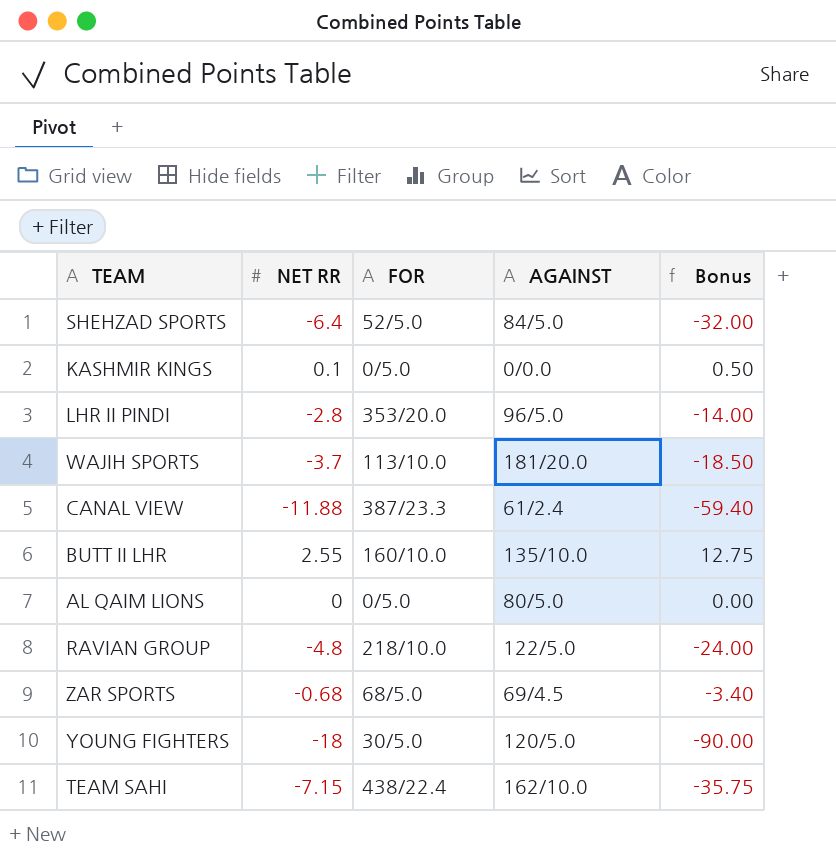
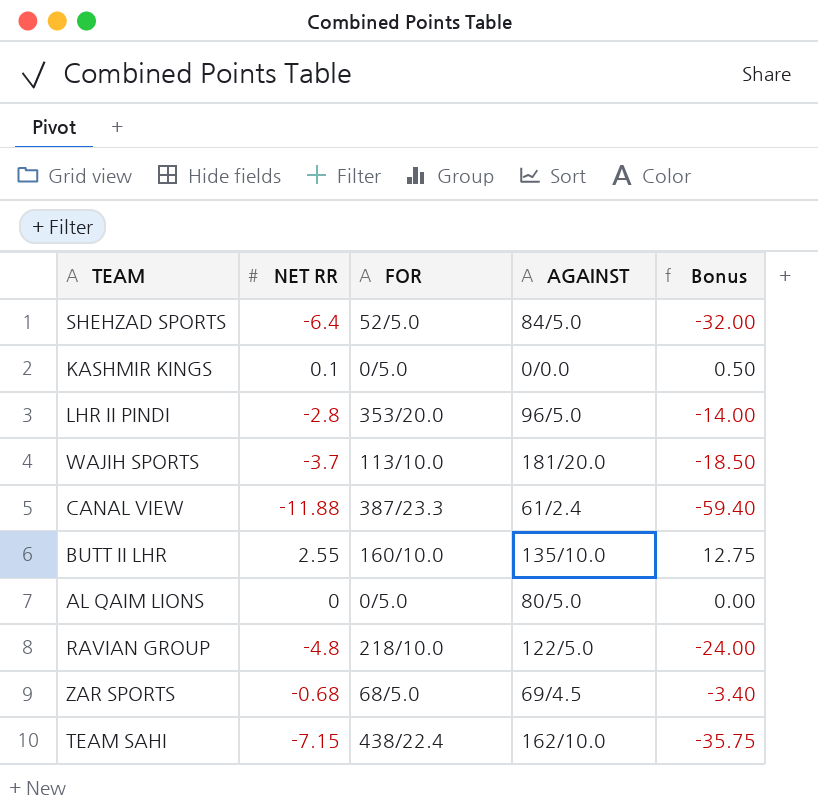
row YOUNG FIGHTERS: -18 | 30/5.0 | 120/5.0 | -90.00 -> none

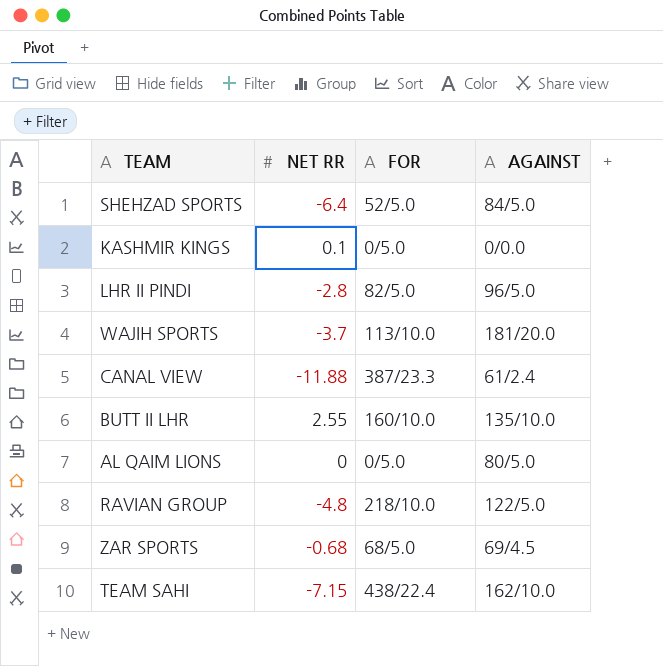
column Bonus | formula: [NET RR] * 5 -> none
LHR II PINDI | FOR: 353/20.0 -> 82/5.0

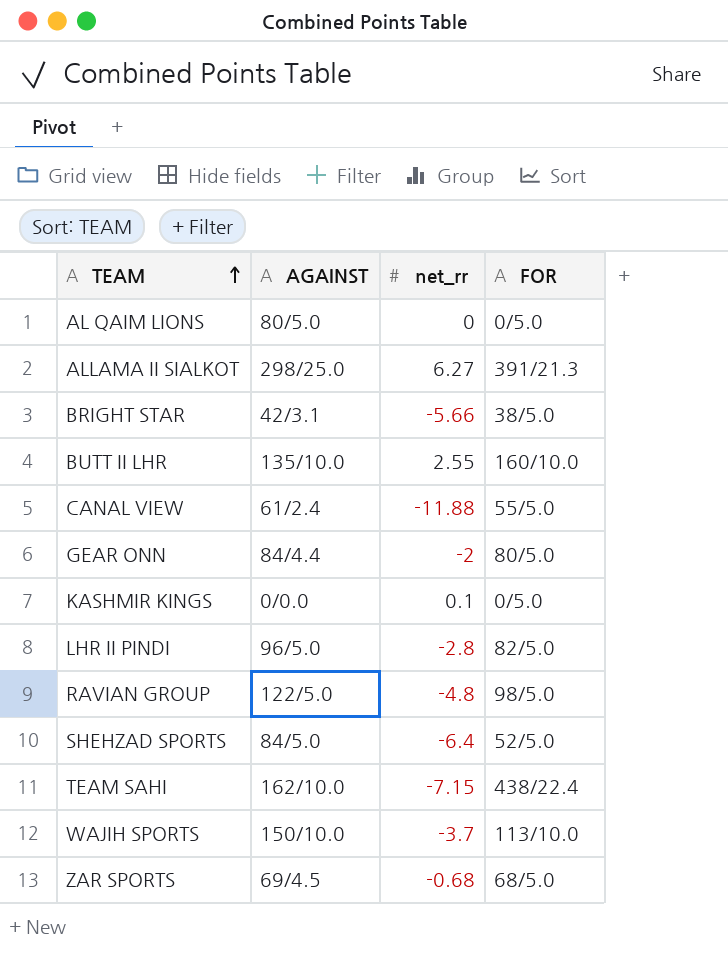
row order: none -> TEAM ascending
column AGAINST | position: 4 -> 2
column name: NET RR -> net_rr
row ALLAMA II SIALKOT: none -> 298/25.0 | 6.27 | 391/21.3
row BRIGHT STAR: none -> 42/3.1 | -5.66 | 38/5.0
CANAL VIEW | FOR: 387/23.3 -> 55/5.0
row GEAR ONN: none -> 84/4.4 | -2 | 80/5.0
RAVIAN GROUP | FOR: 218/10.0 -> 98/5.0
WAJIH SPORTS | AGAINST: 181/20.0 -> 150/10.0

